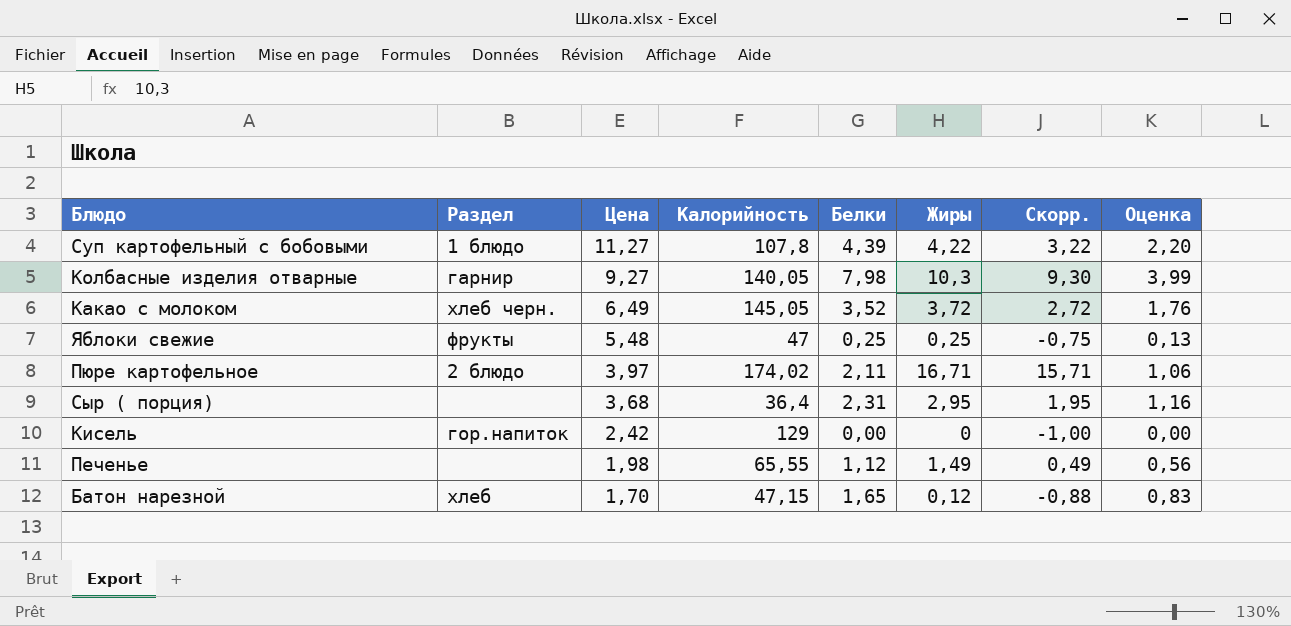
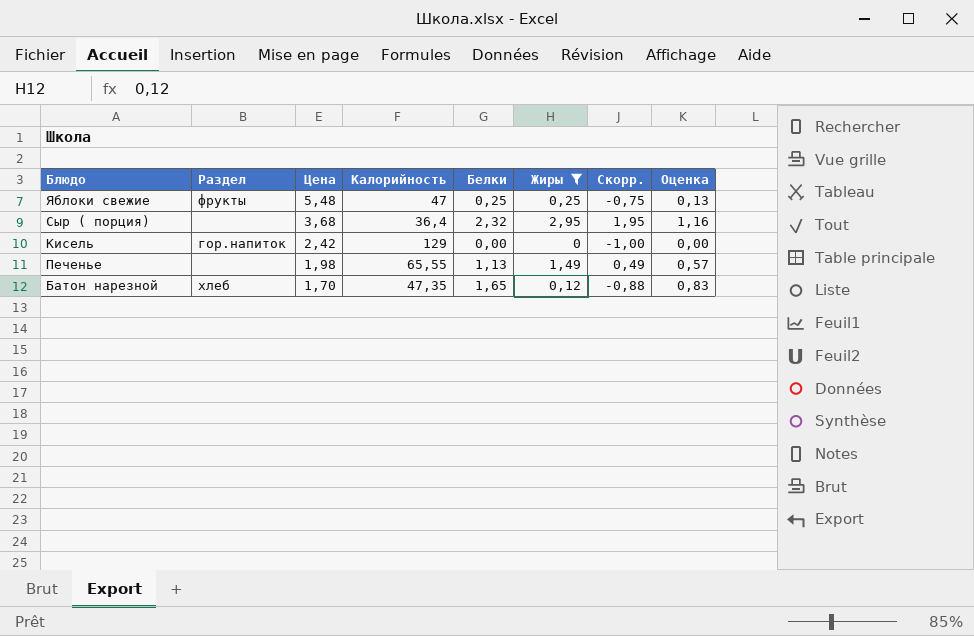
filter: none -> Жиры <= 2,95
Сыр ( порция) | Белки: 2,31 -> 2,32
Печенье | Белки: 1,12 -> 1,13
Печенье | Оценка: 0,56 -> 0,57
Батон нарезной | Калорийность: 47,15 -> 47,35

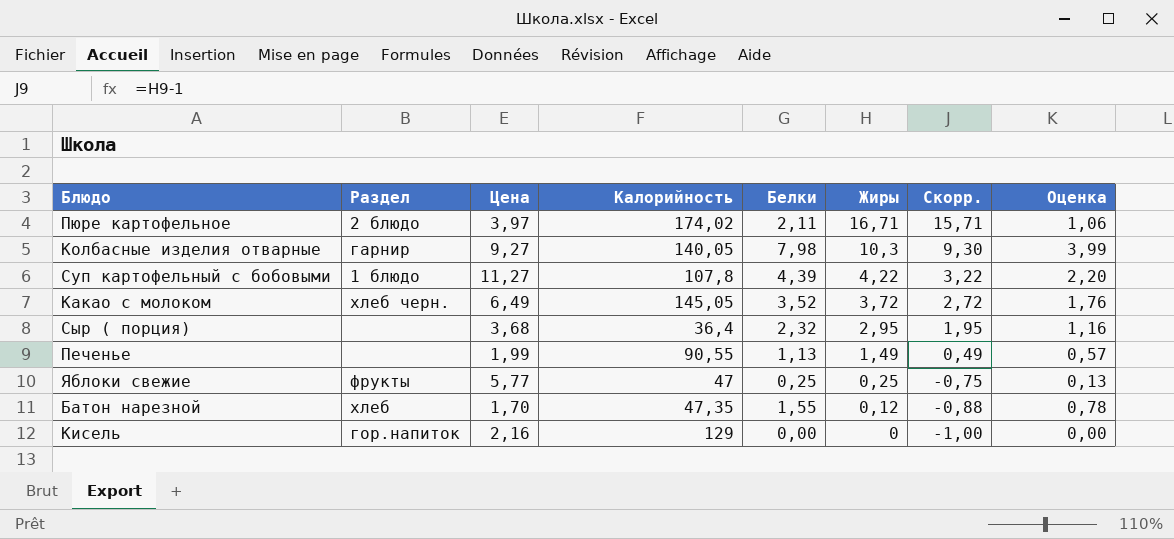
filter: Жиры <= 2,95 -> none
row order: Цена descending -> Жиры descending
Печенье | Цена: 1,98 -> 1,99
Печенье | Калорийность: 65,55 -> 90,55
Яблоки свежие | Цена: 5,48 -> 5,77
Батон нарезной | Белки: 1,65 -> 1,55
Батон нарезной | Оценка: 0,83 -> 0,78
Кисель | Цена: 2,42 -> 2,16

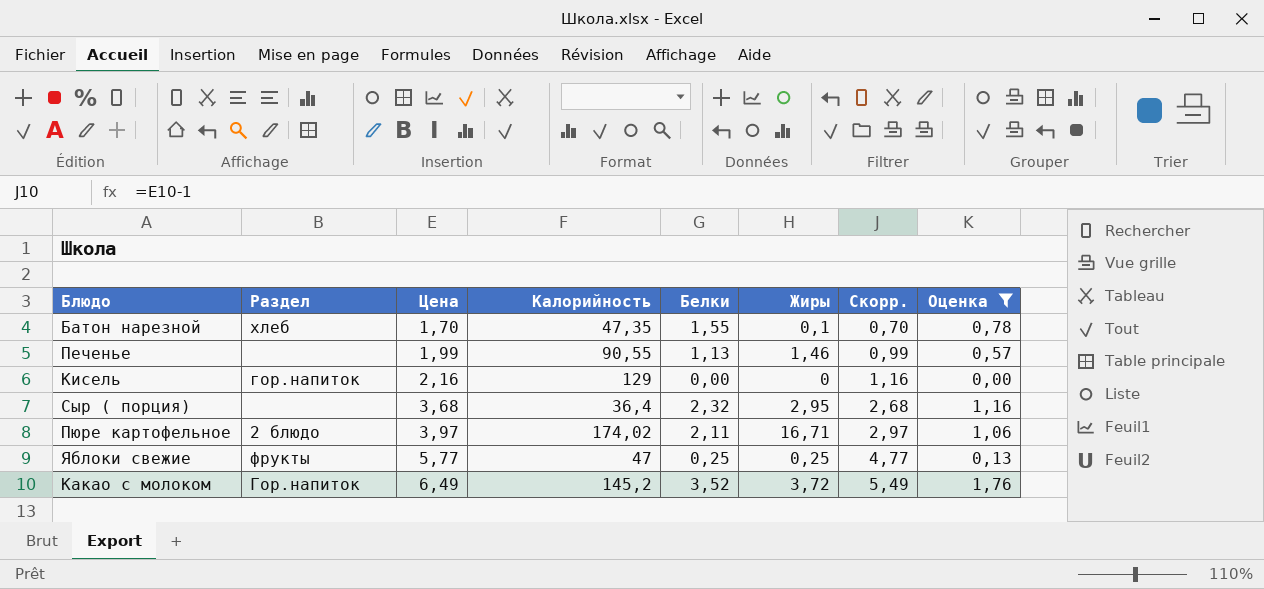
filter: none -> Оценка <= 1,76
row order: Жиры descending -> Цена ascending
column Скорр. | formula: [Жиры] - 1 -> [Цена] - 1
Батон нарезной | Жиры: 0,12 -> 0,1
Печенье | Жиры: 1,49 -> 1,46
Какао с молоком | Раздел: хлеб черн. -> Гор.напиток
Какао с молоком | Калорийность: 145,05 -> 145,2

